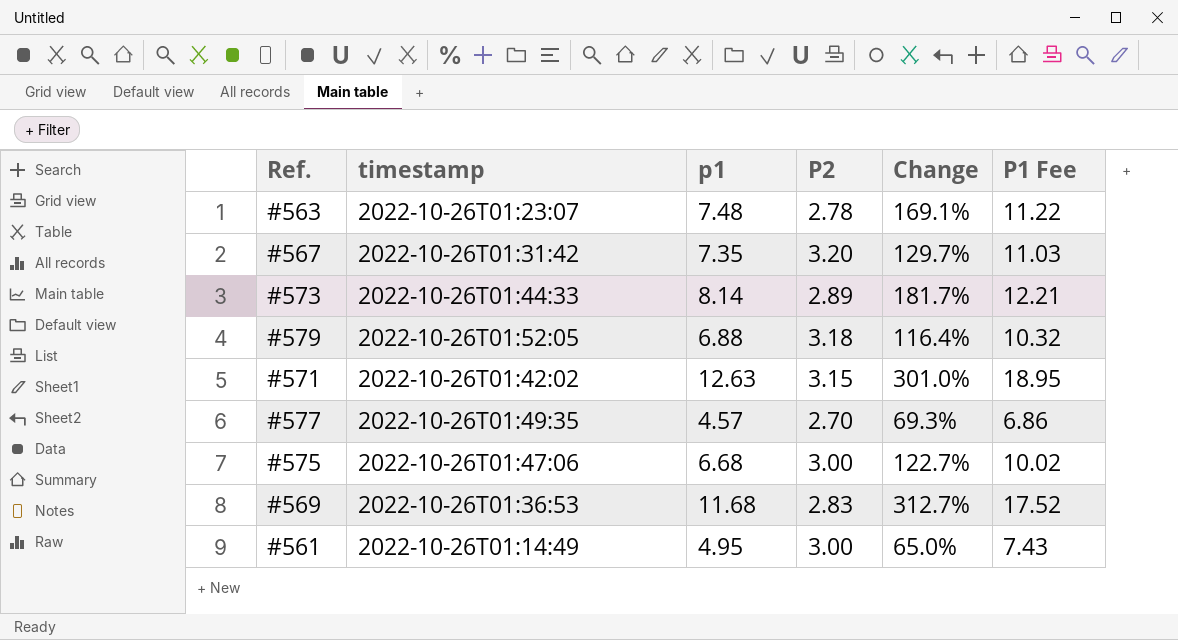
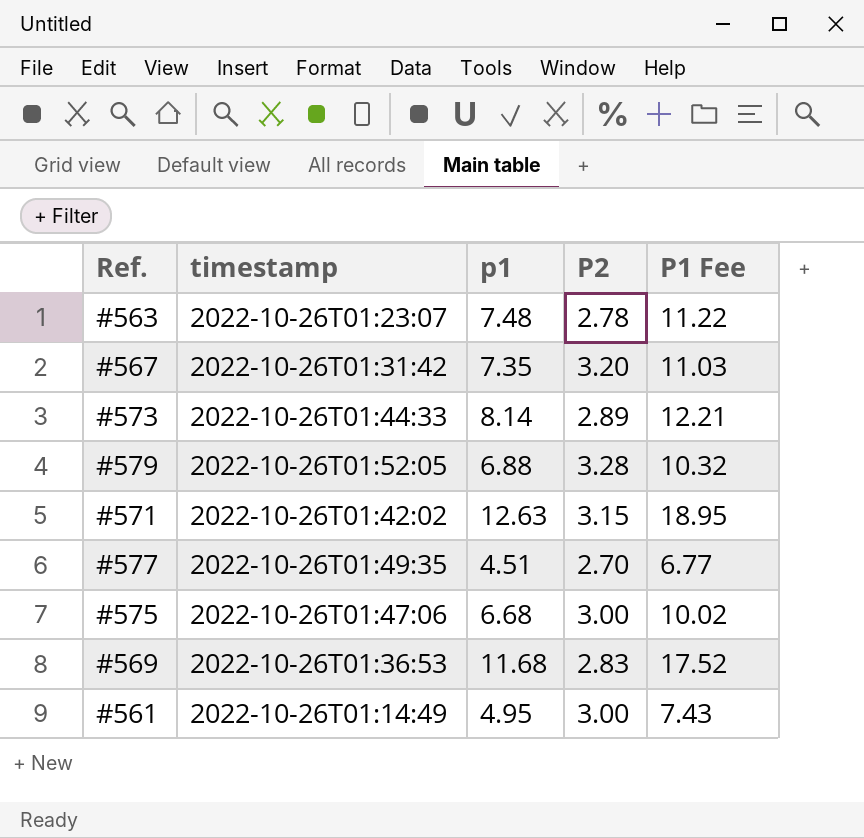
column Change | formula: ([p1] - [P2]) / [P2] -> none
#579 | P2: 3.18 -> 3.28
#577 | p1: 4.57 -> 4.51
#577 | P1 Fee: 6.86 -> 6.77

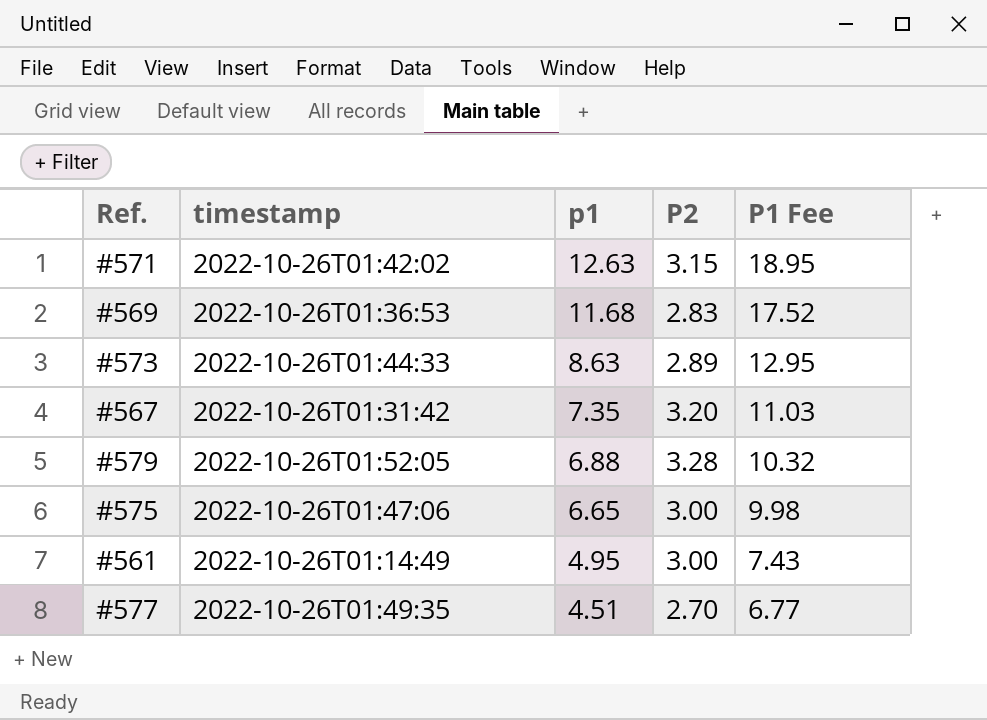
row order: none -> p1 descending
row #563: 2022-10-26T01:23:07 | 7.48 | 2.78 | 11.22 -> none
#573 | p1: 8.14 -> 8.63
#573 | P1 Fee: 12.21 -> 12.95
#575 | p1: 6.68 -> 6.65
#575 | P1 Fee: 10.02 -> 9.98

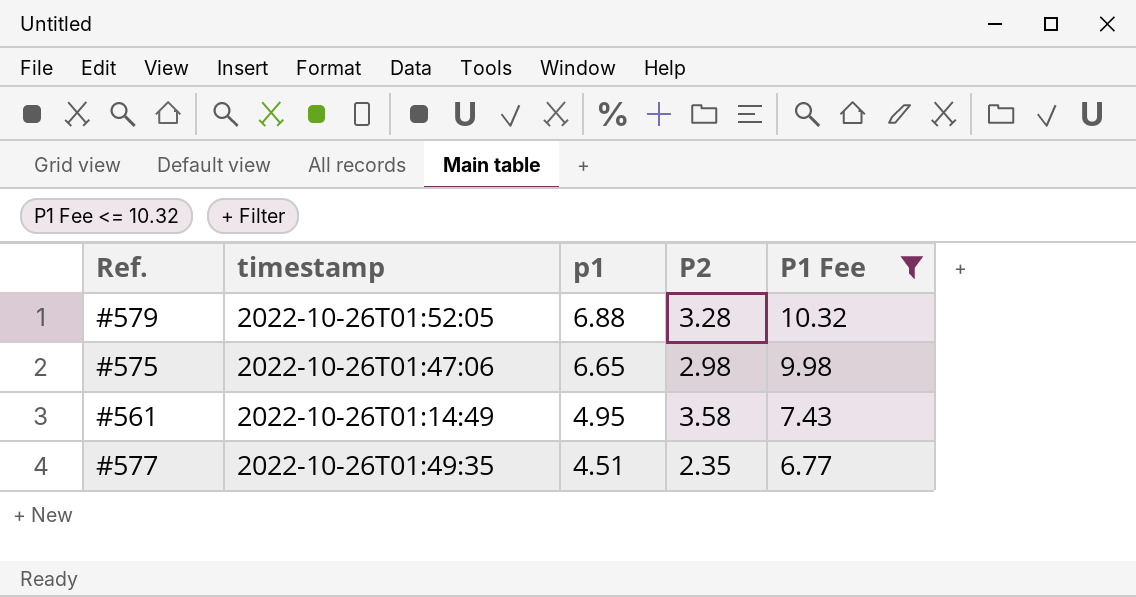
filter: none -> P1 Fee <= 10.32
#575 | P2: 3.00 -> 2.98
#561 | P2: 3.00 -> 3.58
#577 | P2: 2.70 -> 2.35

